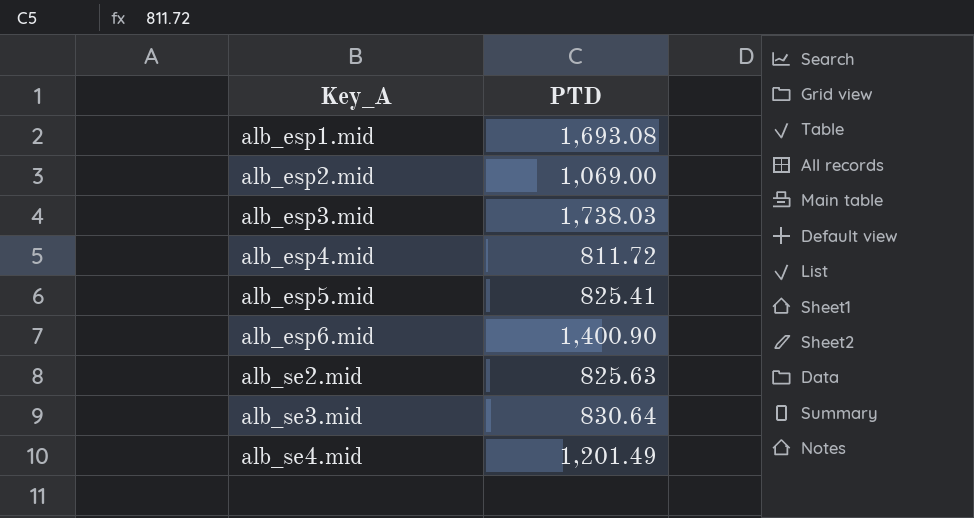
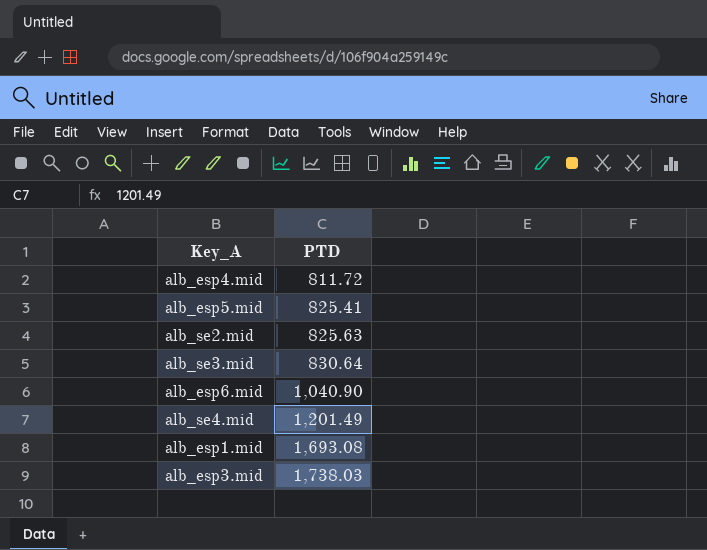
row order: Key_A ascending -> PTD ascending
row alb_esp2.mid: 1,069.00 -> none
alb_esp6.mid | PTD: 1,400.90 -> 1,040.90

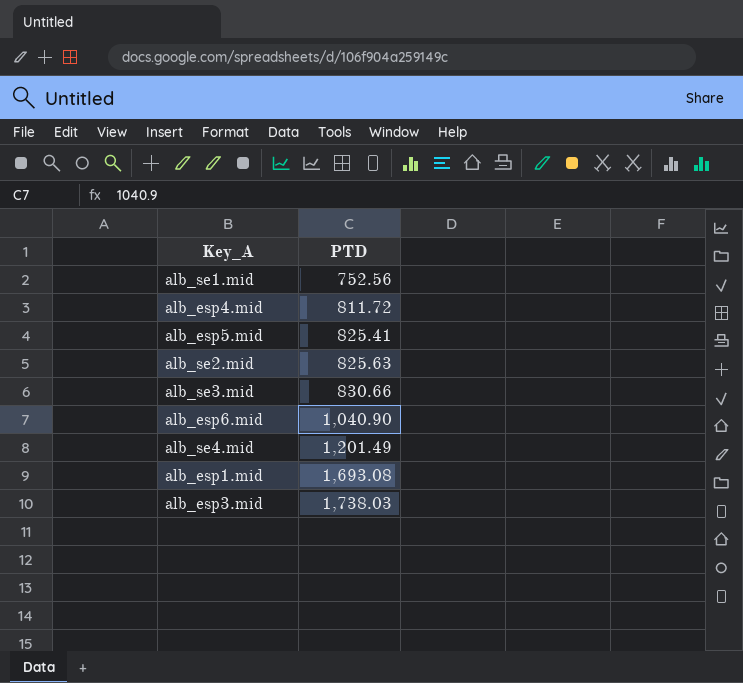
row alb_se1.mid: none -> 752.56
alb_se3.mid | PTD: 830.64 -> 830.66

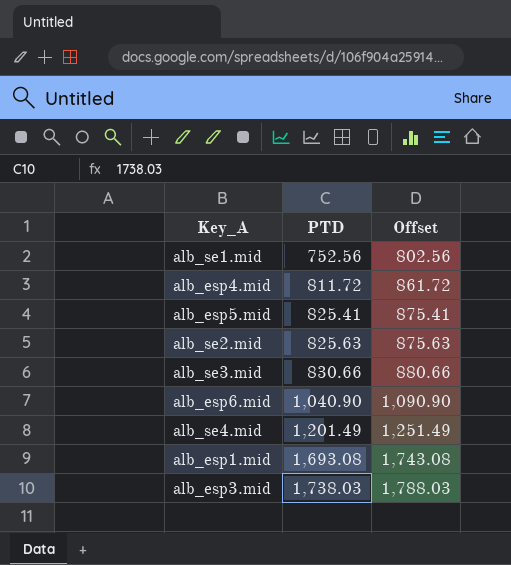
column Offset | formula: none -> [PTD] + 50

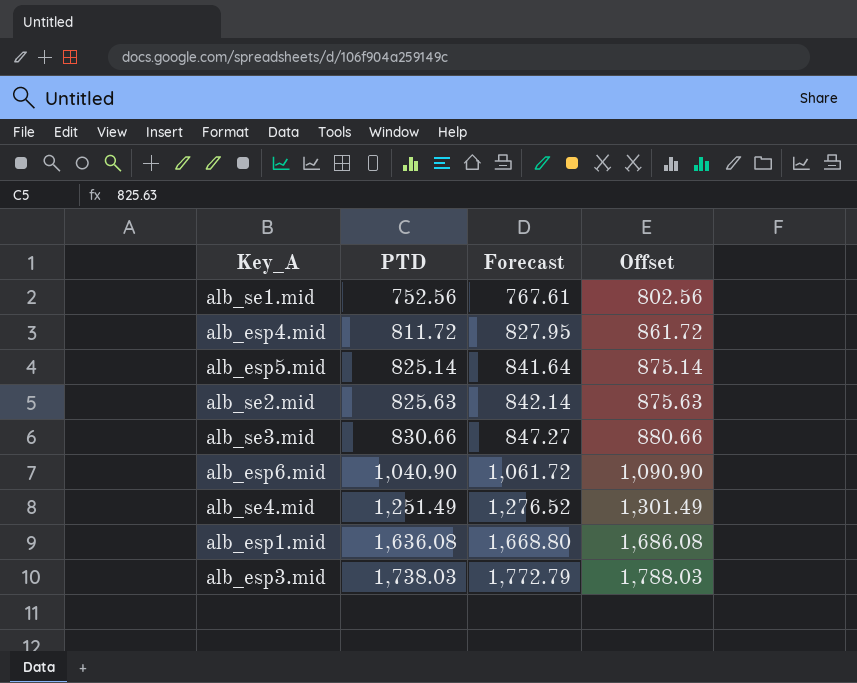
column Forecast | formula: none -> [PTD] * 1.02
alb_esp5.mid | PTD: 825.41 -> 825.14
alb_esp5.mid | Offset: 875.41 -> 875.14
alb_se4.mid | PTD: 1,201.49 -> 1,251.49
alb_se4.mid | Offset: 1,251.49 -> 1,301.49
alb_esp1.mid | PTD: 1,693.08 -> 1,636.08
alb_esp1.mid | Offset: 1,743.08 -> 1,686.08

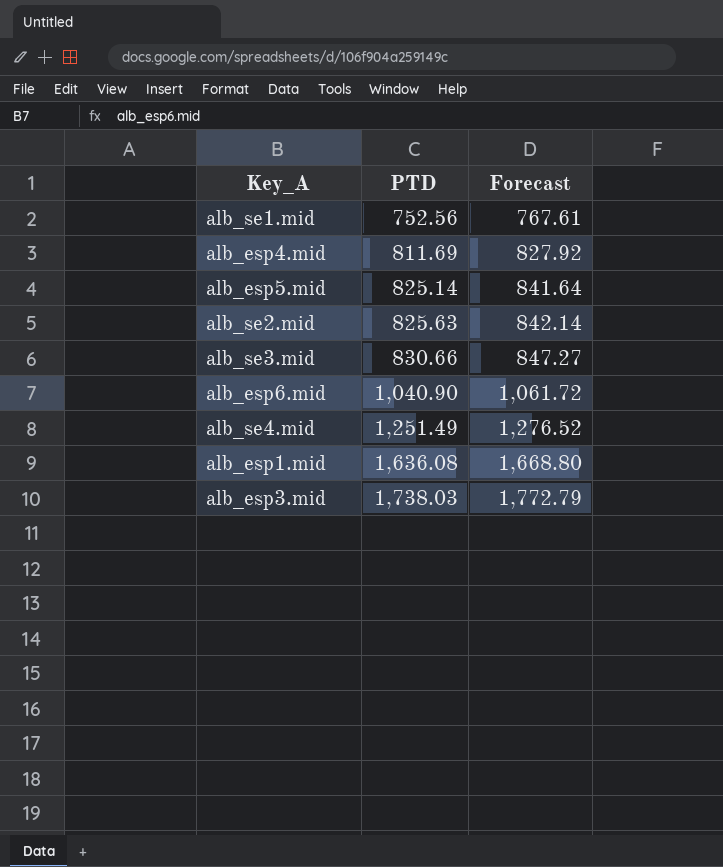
column Offset | formula: [PTD] + 50 -> none
alb_esp4.mid | PTD: 811.72 -> 811.69
alb_esp4.mid | Forecast: 827.95 -> 827.92

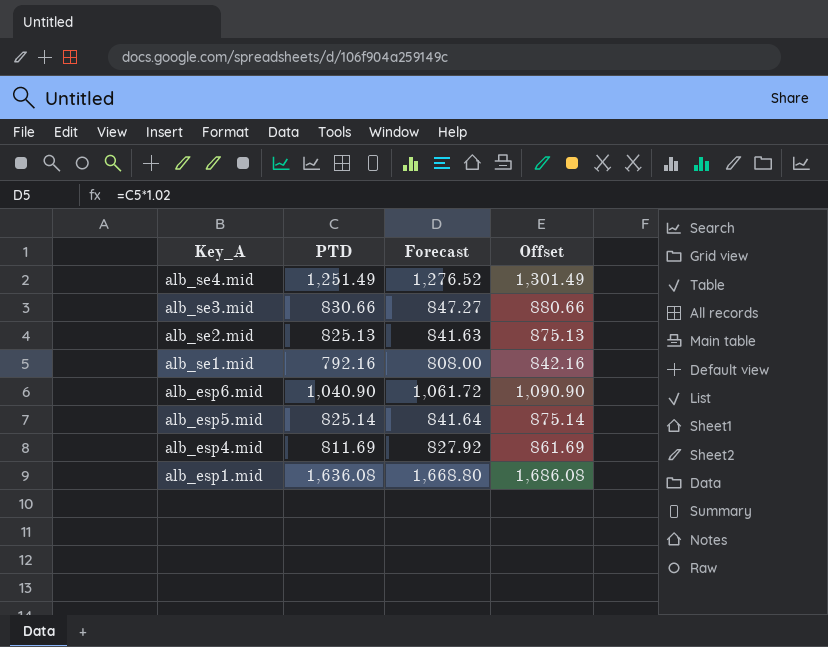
row order: PTD ascending -> Key_A descending
column Offset | formula: none -> [PTD] + 50
row alb_esp3.mid: 1,738.03 | 1,772.79 -> none
alb_se2.mid | PTD: 825.63 -> 825.13
alb_se2.mid | Forecast: 842.14 -> 841.63
alb_se1.mid | PTD: 752.56 -> 792.16
alb_se1.mid | Forecast: 767.61 -> 808.00

